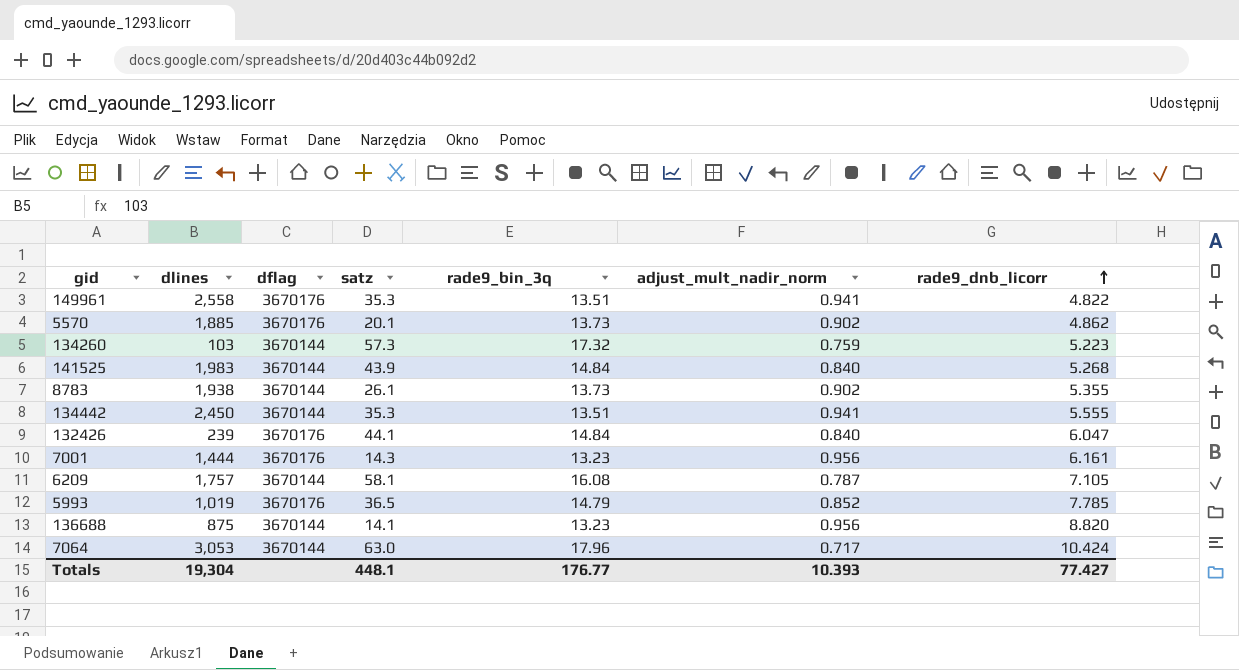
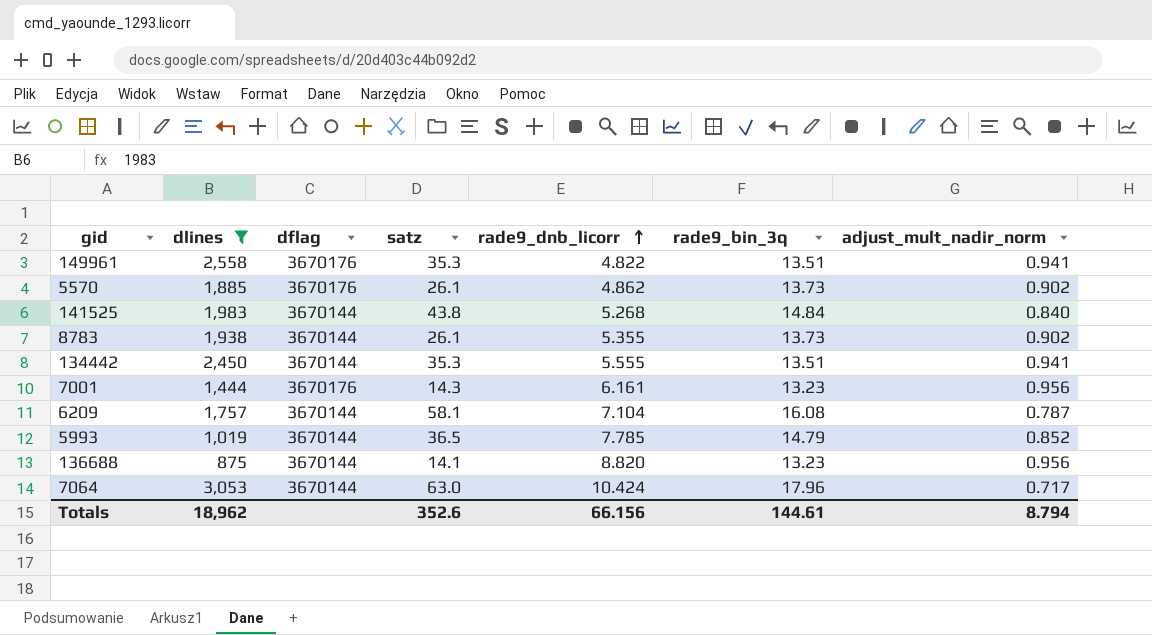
filter: none -> dlines >= 875
column rade9_dnb_licorr | position: 7 -> 5
5570 | satz: 20.1 -> 26.1
141525 | satz: 43.9 -> 43.8
6209 | rade9_dnb_licorr: 7.105 -> 7.104
5993 | dflag: 3670176 -> 3670144
Totals | dlines: 19,304 -> 18,962
Totals | satz: 448.1 -> 352.6
Totals | rade9_dnb_licorr: 77.427 -> 66.156
Totals | rade9_bin_3q: 176.77 -> 144.61
Totals | adjust_mult_nadir_norm: 10.393 -> 8.794

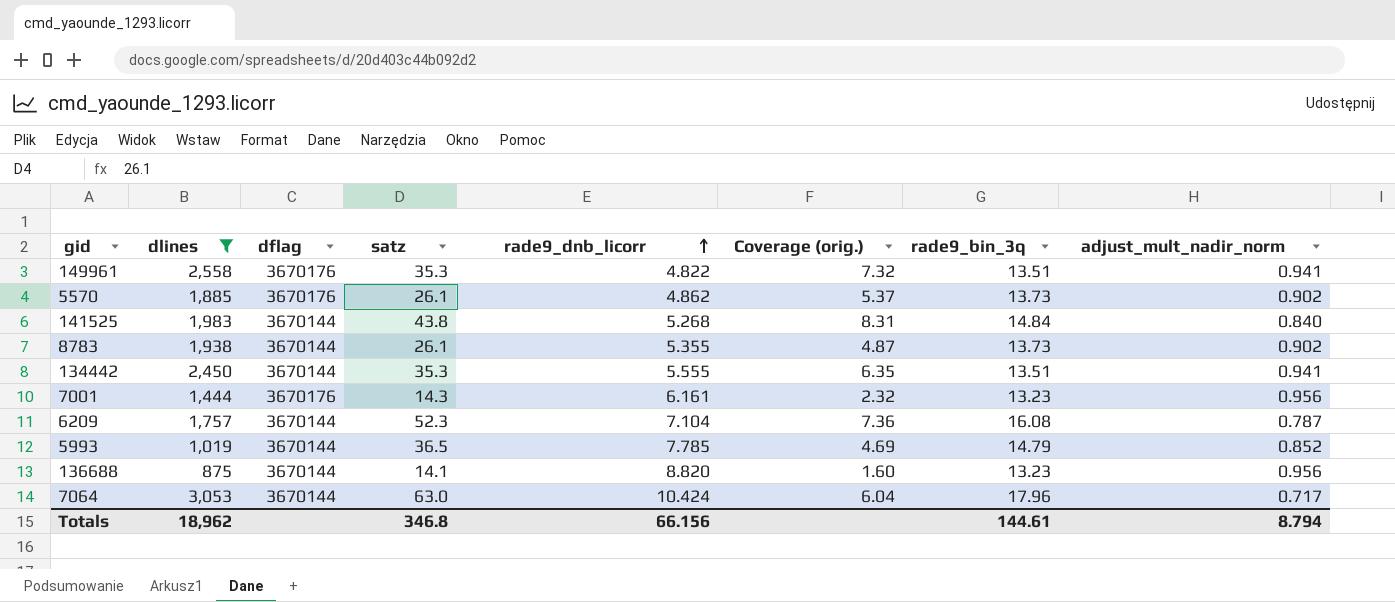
column Coverage (orig.) | formula: none -> [satz] / [rade9_dnb_licorr]
6209 | satz: 58.1 -> 52.3
Totals | satz: 352.6 -> 346.8

